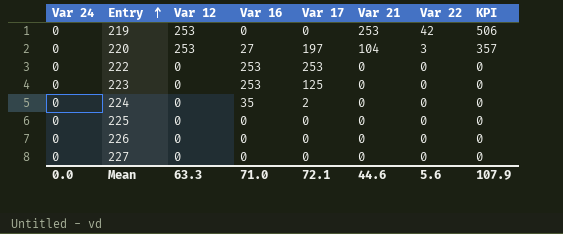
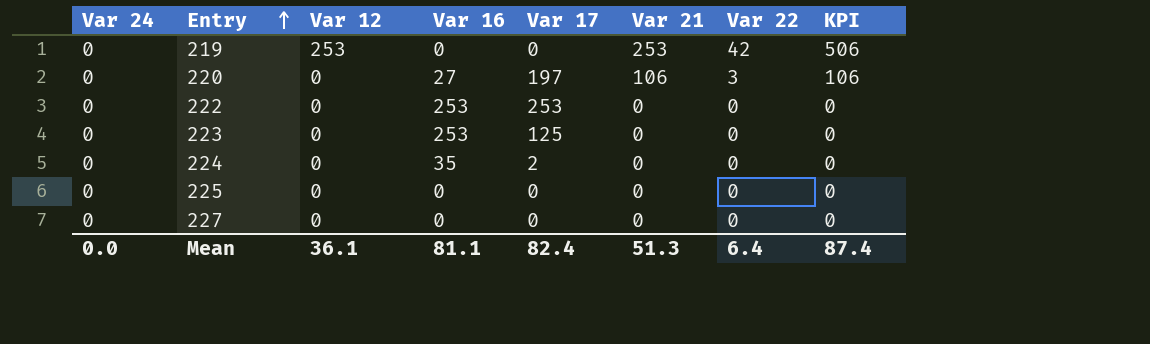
row 226: 0 | 0 | 0 | 0 | 0 | 0 | 0 -> none
220 | Var 12: 253 -> 0
220 | Var 21: 104 -> 106
220 | KPI: 357 -> 106
Mean | Var 12: 63.3 -> 36.1
Mean | Var 16: 71.0 -> 81.1
Mean | Var 17: 72.1 -> 82.4
Mean | Var 21: 44.6 -> 51.3
Mean | Var 22: 5.6 -> 6.4
Mean | KPI: 107.9 -> 87.4

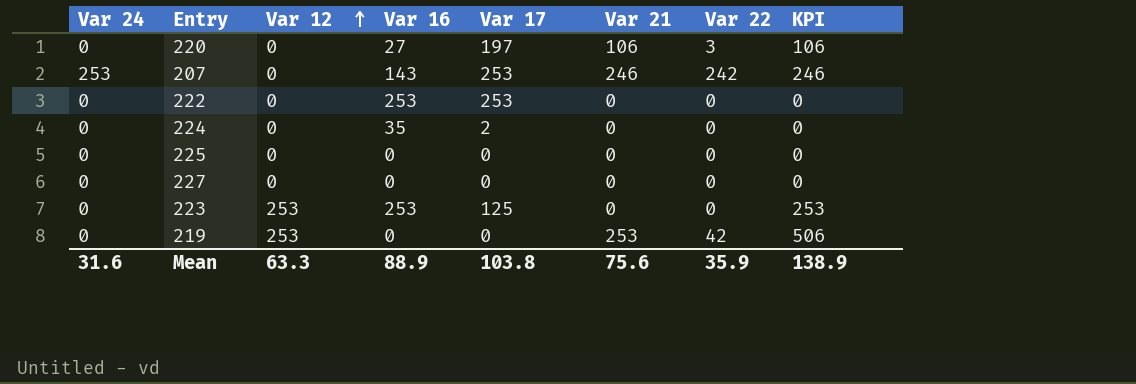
row order: Entry ascending -> Var 12 ascending
row 207: none -> 253 | 0 | 143 | 253 | 246 | 242 | 246
223 | Var 12: 0 -> 253
223 | KPI: 0 -> 253
Mean | Var 24: 0.0 -> 31.6
Mean | Var 12: 36.1 -> 63.3
Mean | Var 16: 81.1 -> 88.9
Mean | Var 17: 82.4 -> 103.8
Mean | Var 21: 51.3 -> 75.6
Mean | Var 22: 6.4 -> 35.9
Mean | KPI: 87.4 -> 138.9

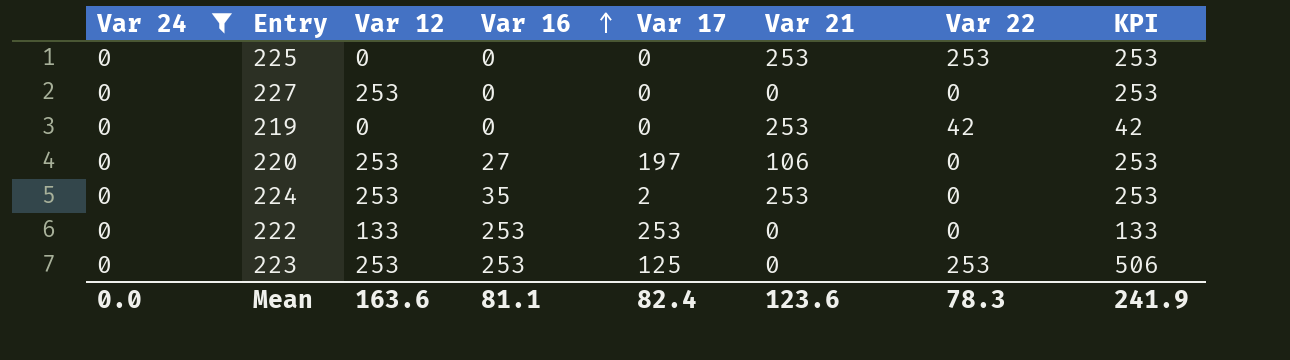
filter: none -> Var 24 = 0
row order: Var 12 ascending -> Var 16 ascending
column KPI | formula: [Var 12] + [Var 21] -> [Var 12] + [Var 22]
225 | Var 21: 0 -> 253
225 | Var 22: 0 -> 253
227 | Var 12: 0 -> 253
219 | Var 12: 253 -> 0
220 | Var 12: 0 -> 253
220 | Var 22: 3 -> 0
224 | Var 12: 0 -> 253
224 | Var 21: 0 -> 253
222 | Var 12: 0 -> 133
223 | Var 22: 0 -> 253
Mean | Var 24: 31.6 -> 0.0
Mean | Var 12: 63.3 -> 163.6
Mean | Var 16: 88.9 -> 81.1
Mean | Var 17: 103.8 -> 82.4
Mean | Var 21: 75.6 -> 123.6
Mean | Var 22: 35.9 -> 78.3
Mean | KPI: 138.9 -> 241.9

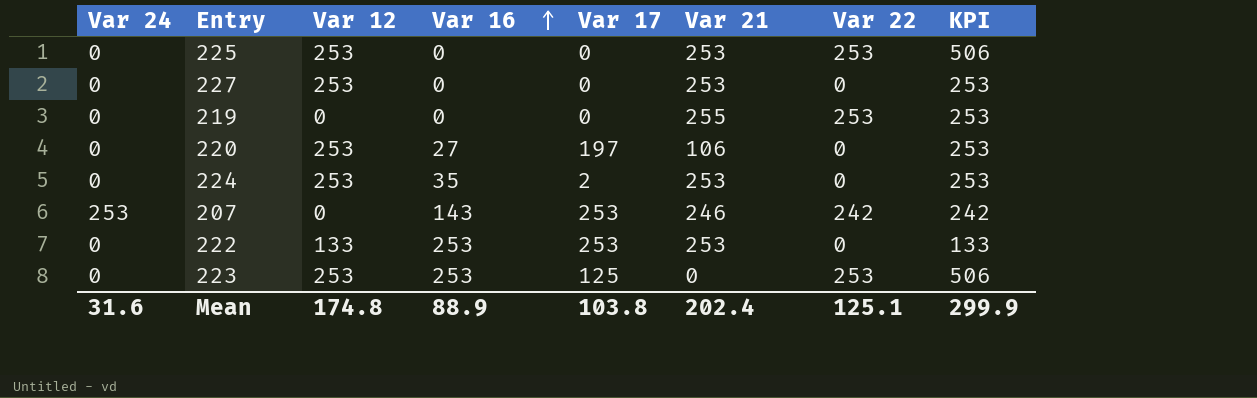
filter: Var 24 = 0 -> none
225 | Var 12: 0 -> 253
225 | KPI: 253 -> 506
227 | Var 21: 0 -> 253
219 | Var 21: 253 -> 255
219 | Var 22: 42 -> 253
219 | KPI: 42 -> 253
222 | Var 21: 0 -> 253
Mean | Var 24: 0.0 -> 31.6
Mean | Var 12: 163.6 -> 174.8
Mean | Var 16: 81.1 -> 88.9
Mean | Var 17: 82.4 -> 103.8
Mean | Var 21: 123.6 -> 202.4
Mean | Var 22: 78.3 -> 125.1
Mean | KPI: 241.9 -> 299.9

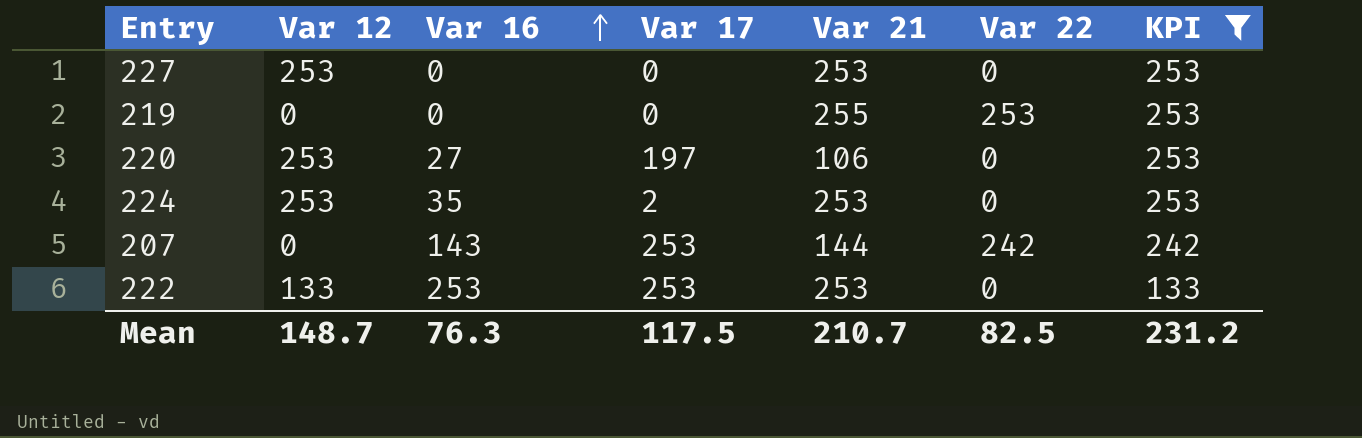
filter: none -> KPI != 506
column Var 24 | position: 1 -> none
207 | Var 21: 246 -> 144
Mean | Var 12: 174.8 -> 148.7
Mean | Var 16: 88.9 -> 76.3
Mean | Var 17: 103.8 -> 117.5
Mean | Var 21: 202.4 -> 210.7
Mean | Var 22: 125.1 -> 82.5
Mean | KPI: 299.9 -> 231.2

